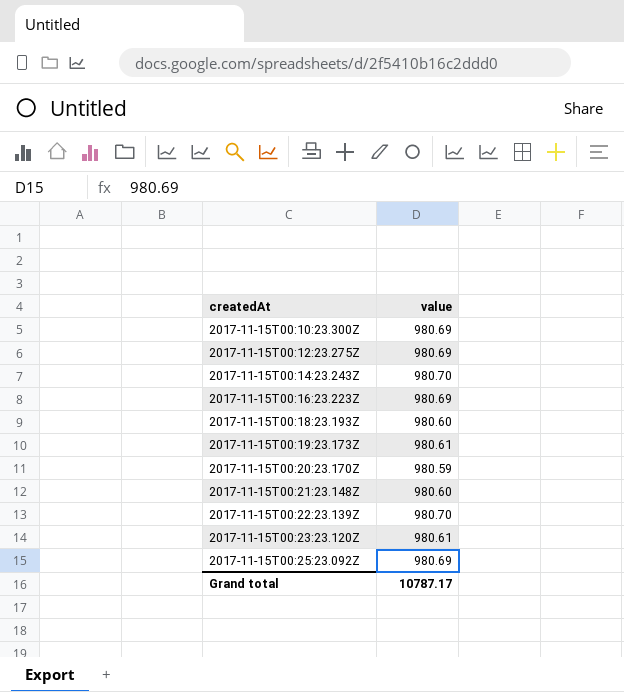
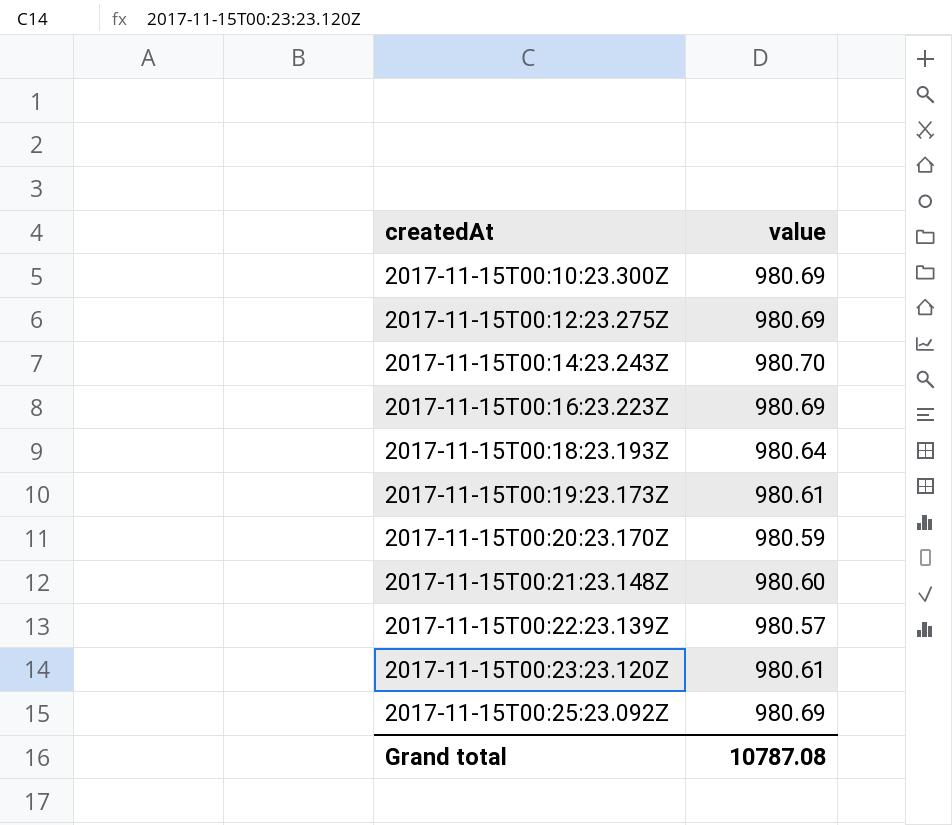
2017-11-15T00:18:23.193Z | value: 980.60 -> 980.64
2017-11-15T00:22:23.139Z | value: 980.70 -> 980.57
Grand total | value: 10787.17 -> 10787.08

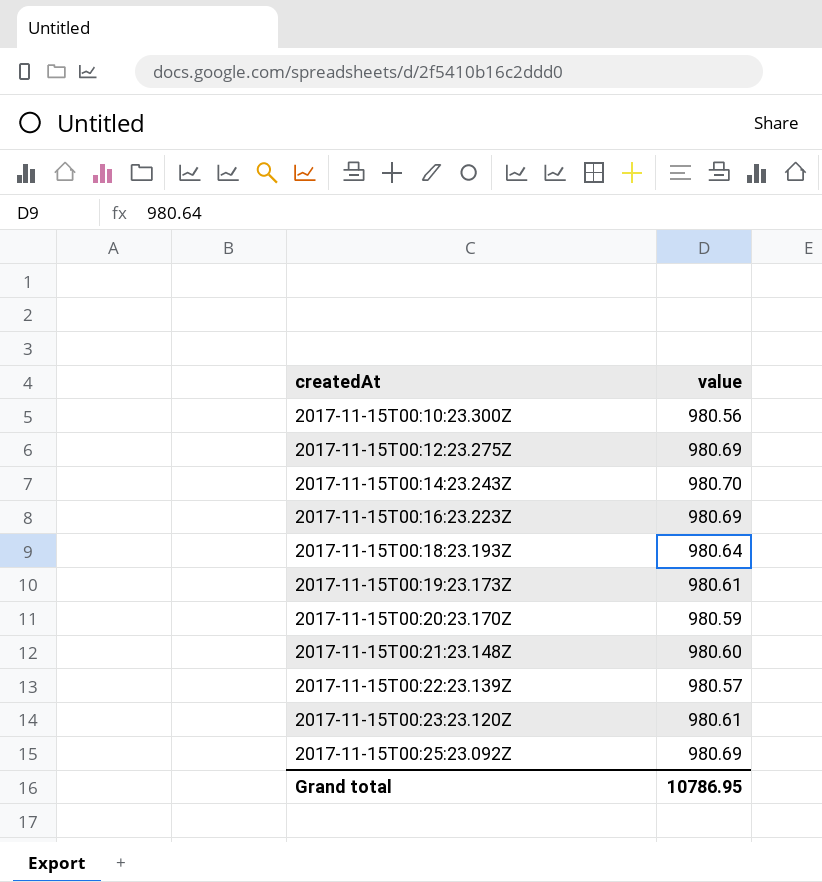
2017-11-15T00:10:23.300Z | value: 980.69 -> 980.56
Grand total | value: 10787.08 -> 10786.95

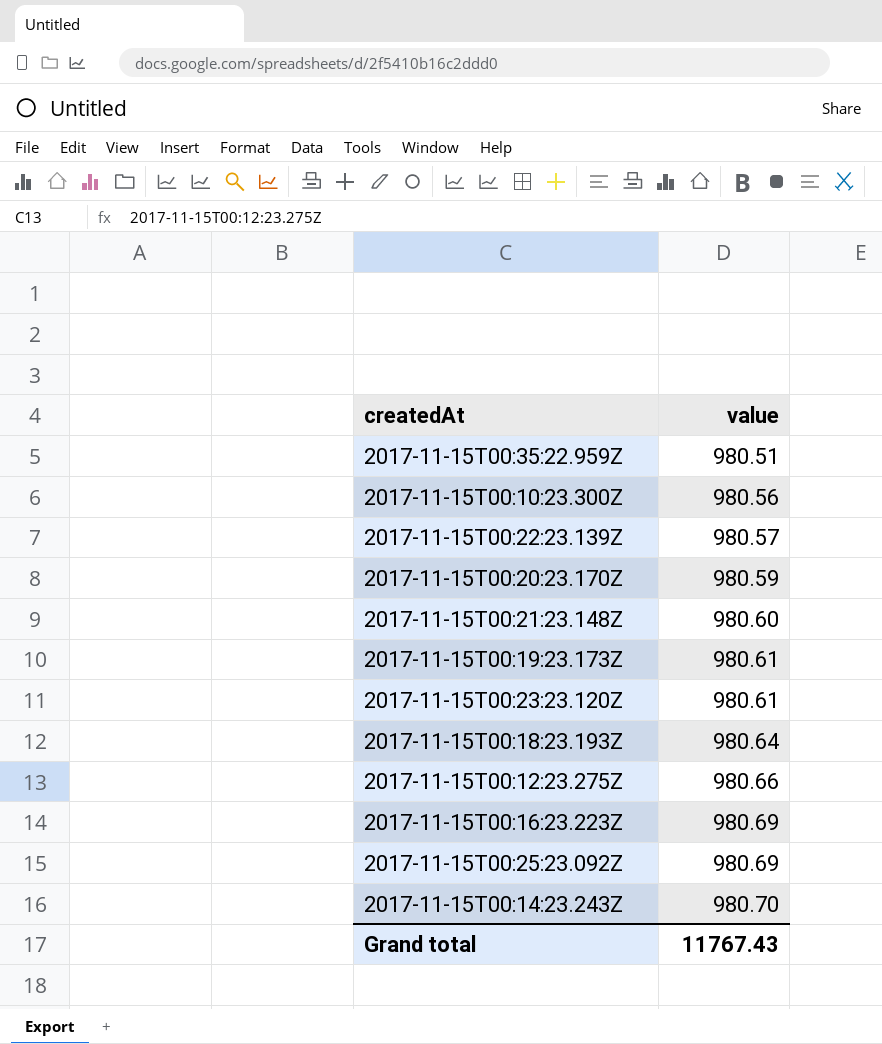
row order: createdAt ascending -> value ascending
row 2017-11-15T00:35:22.959Z: none -> 980.51
2017-11-15T00:12:23.275Z | value: 980.69 -> 980.66
Grand total | value: 10786.95 -> 11767.43

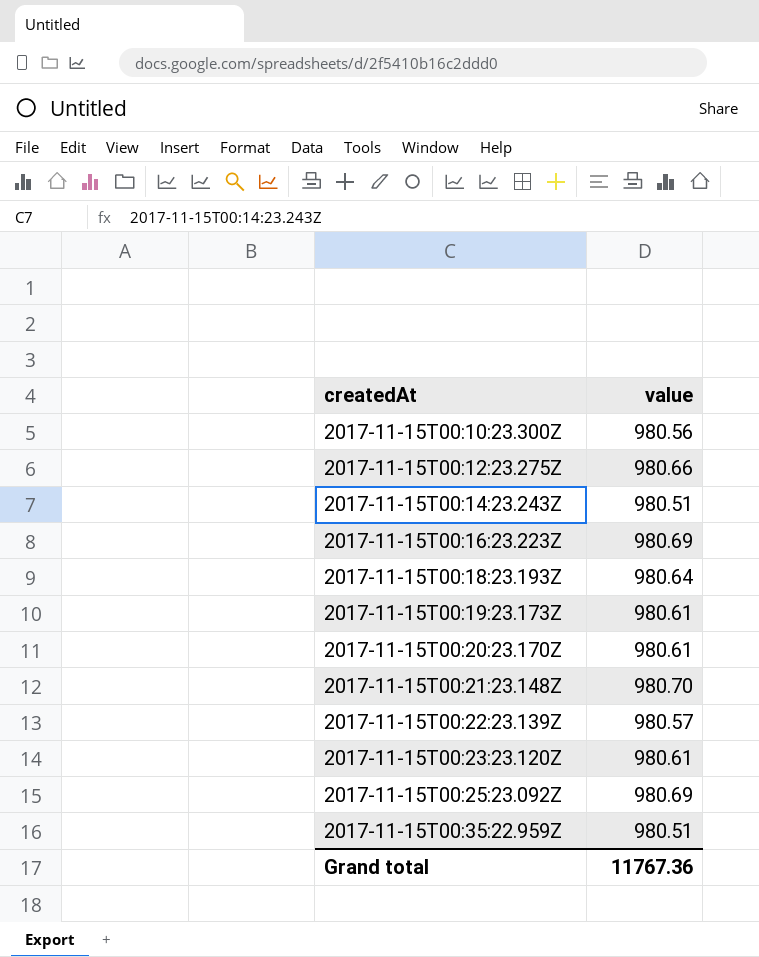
row order: value ascending -> createdAt ascending
2017-11-15T00:14:23.243Z | value: 980.70 -> 980.51
2017-11-15T00:20:23.170Z | value: 980.59 -> 980.61
2017-11-15T00:21:23.148Z | value: 980.60 -> 980.70
Grand total | value: 11767.43 -> 11767.36

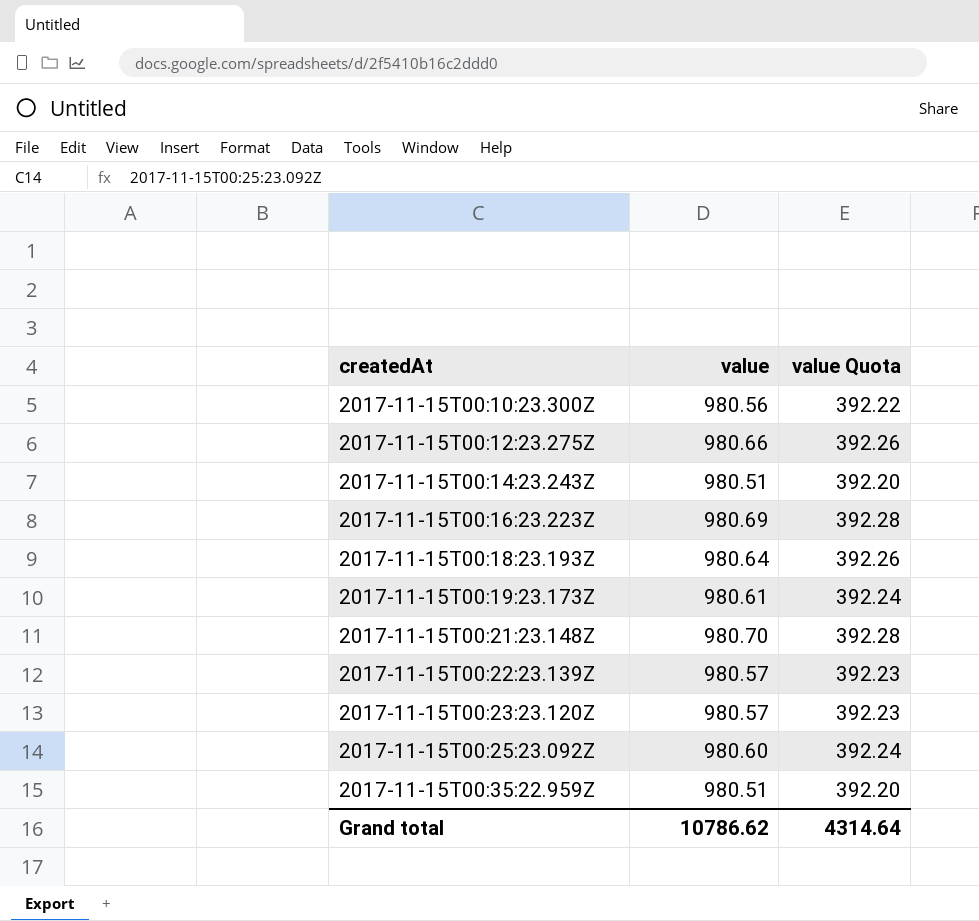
column value Quota | formula: none -> [value] * 0.4
row 2017-11-15T00:20:23.170Z: 980.61 -> none
2017-11-15T00:23:23.120Z | value: 980.61 -> 980.57
2017-11-15T00:25:23.092Z | value: 980.69 -> 980.60
Grand total | value: 11767.36 -> 10786.62

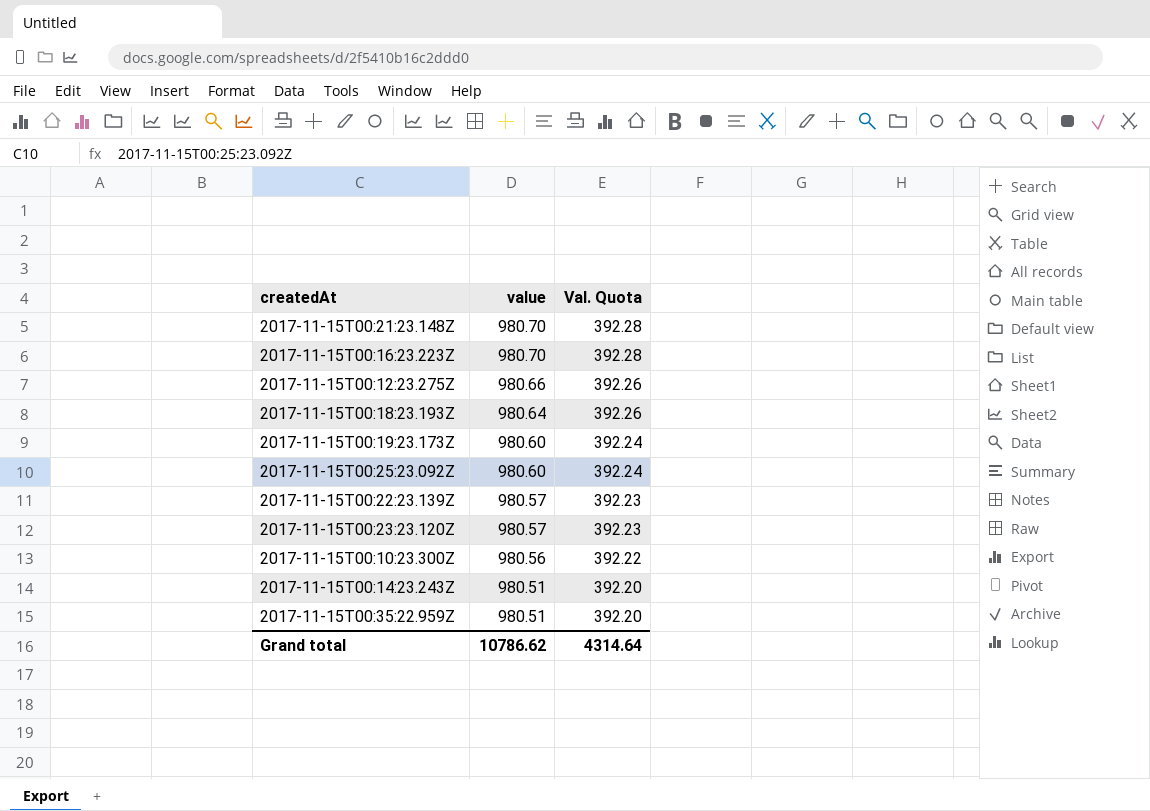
row order: createdAt ascending -> value descending
column name: value Quota -> Val. Quota
2017-11-15T00:16:23.223Z | value: 980.69 -> 980.70
2017-11-15T00:19:23.173Z | value: 980.61 -> 980.60

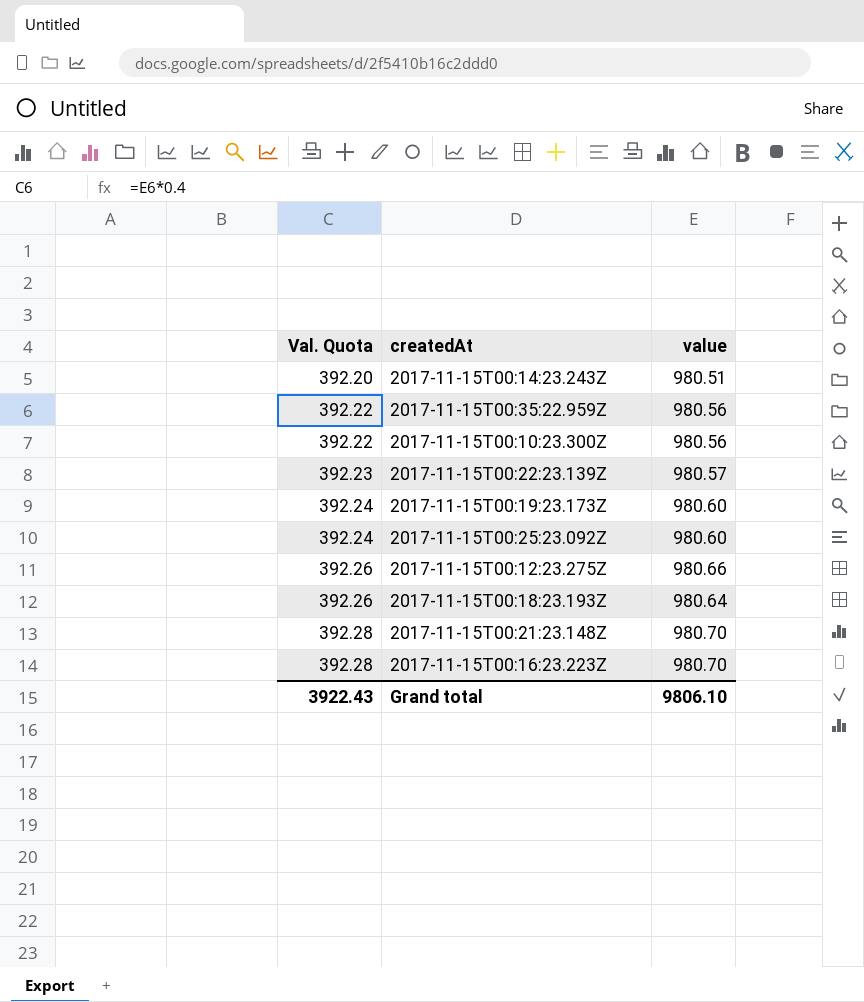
row order: value descending -> Val. Quota ascending
column Val. Quota | position: 3 -> 1
row 2017-11-15T00:23:23.120Z: 980.57 | 392.23 -> none
2017-11-15T00:35:22.959Z | Val. Quota: 392.20 -> 392.22
2017-11-15T00:35:22.959Z | value: 980.51 -> 980.56
Grand total | Val. Quota: 4314.64 -> 3922.43
Grand total | value: 10786.62 -> 9806.10

